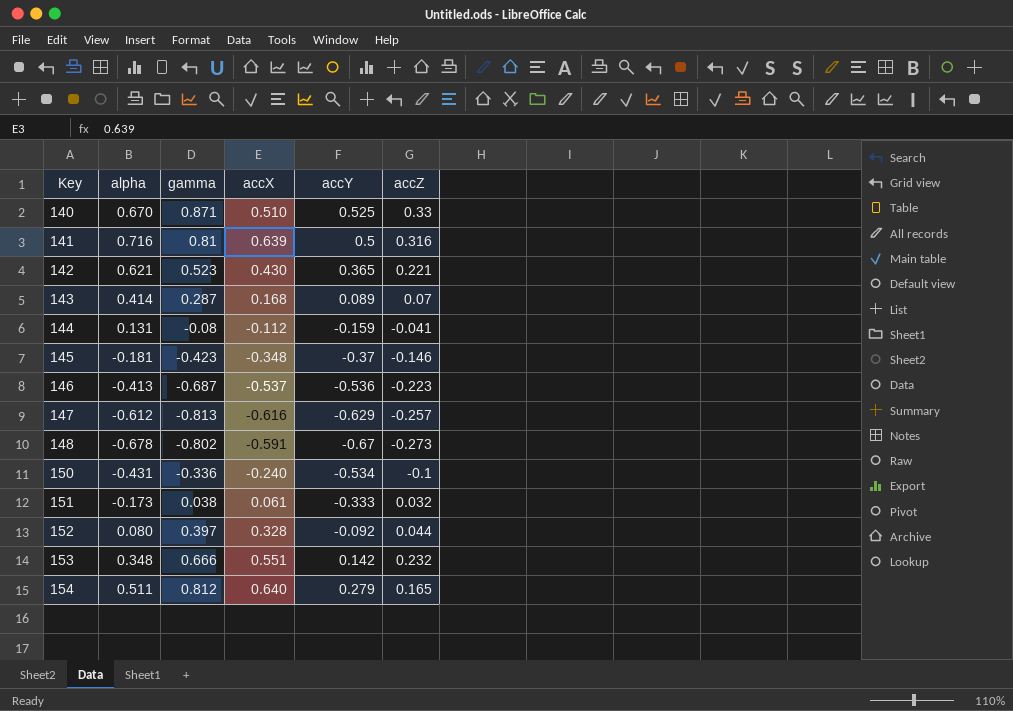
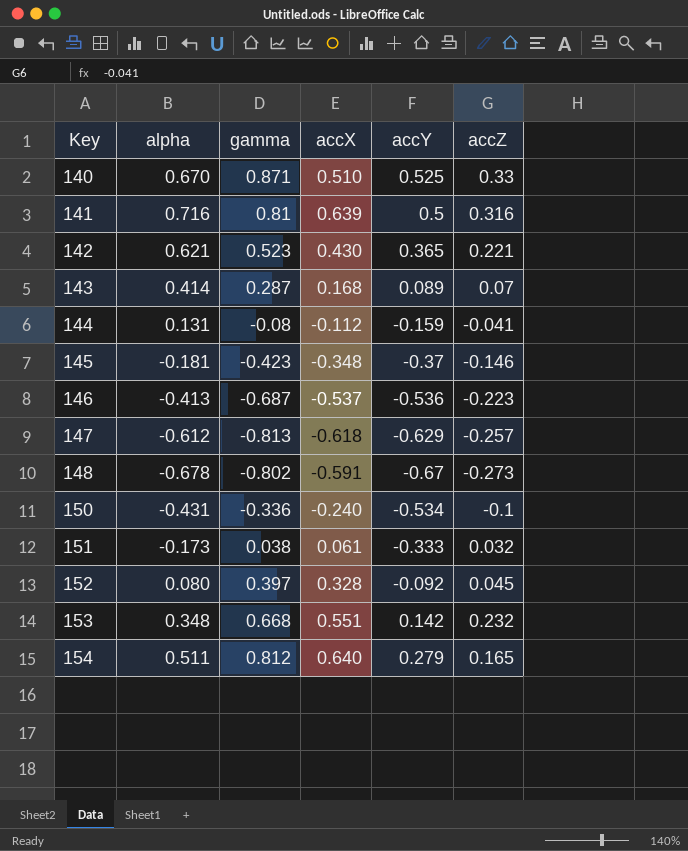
147 | accX: -0.616 -> -0.618
152 | accZ: 0.044 -> 0.045
153 | gamma: 0.666 -> 0.668

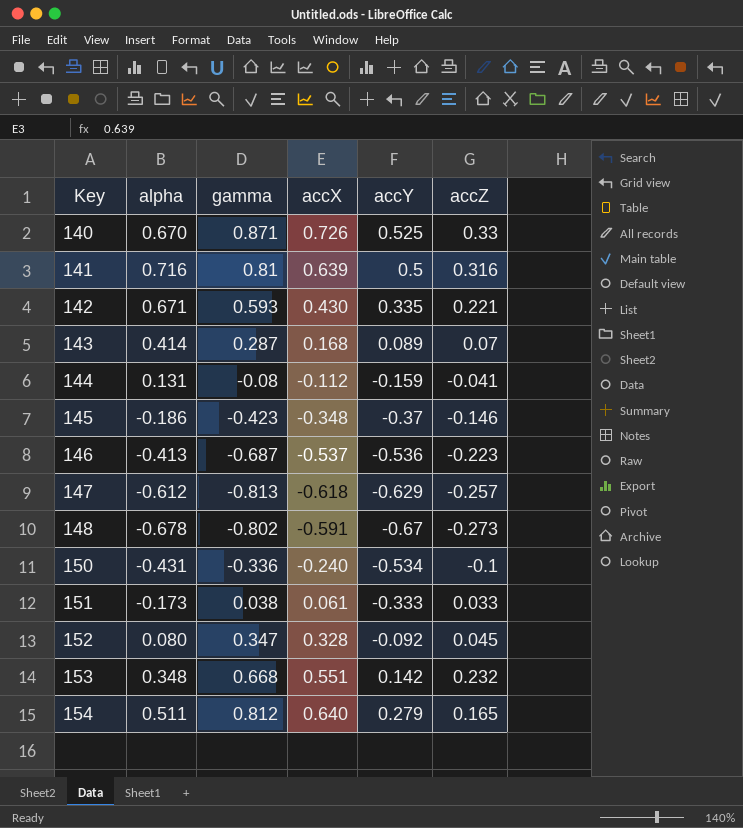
140 | accX: 0.510 -> 0.726
142 | alpha: 0.621 -> 0.671
142 | gamma: 0.523 -> 0.593
142 | accY: 0.365 -> 0.335
145 | alpha: -0.181 -> -0.186
151 | accZ: 0.032 -> 0.033
152 | gamma: 0.397 -> 0.347

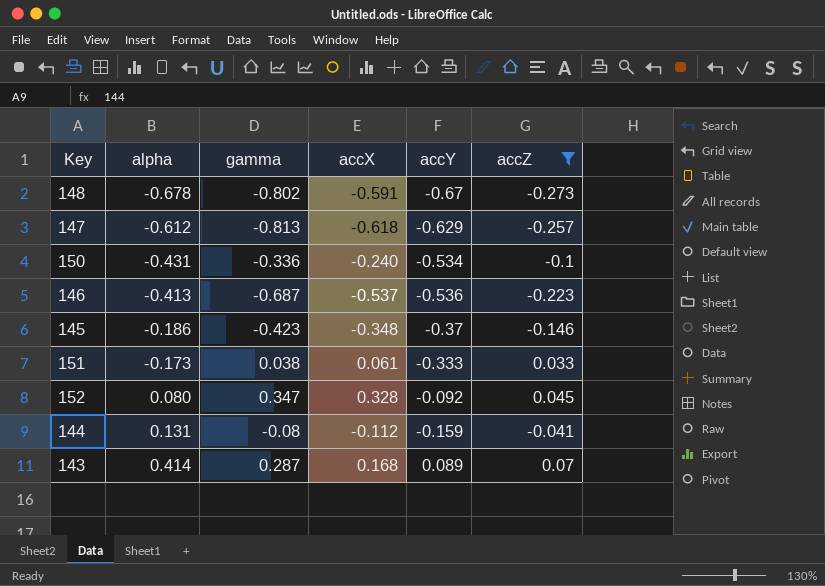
filter: none -> accZ <= 0.07
row order: Key ascending -> alpha ascending

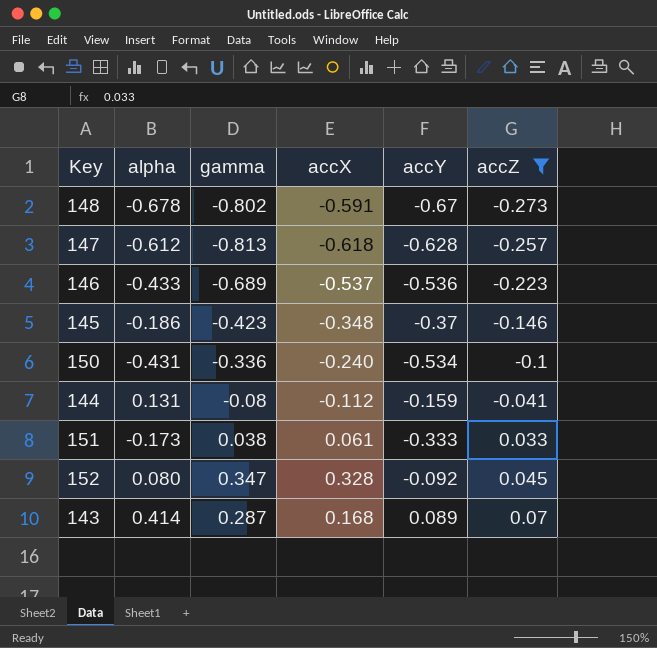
row order: alpha ascending -> accZ ascending
147 | accY: -0.629 -> -0.628
146 | alpha: -0.413 -> -0.433
146 | gamma: -0.687 -> -0.689

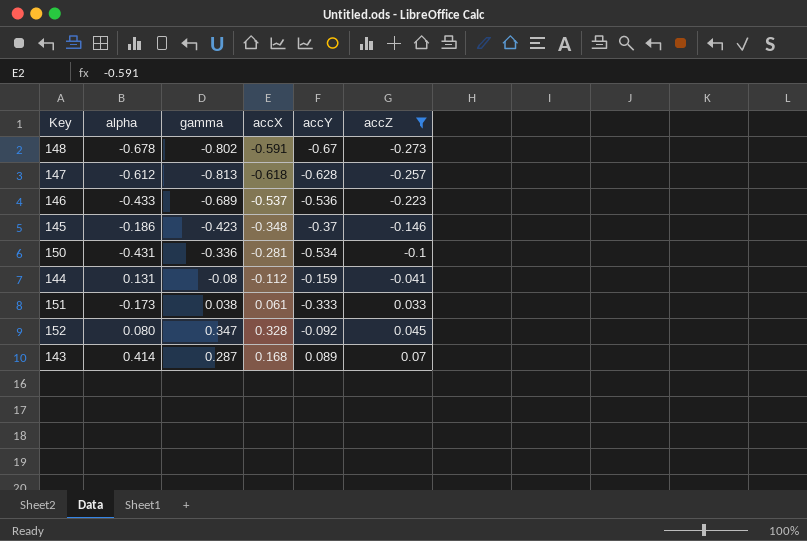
150 | accX: -0.240 -> -0.281

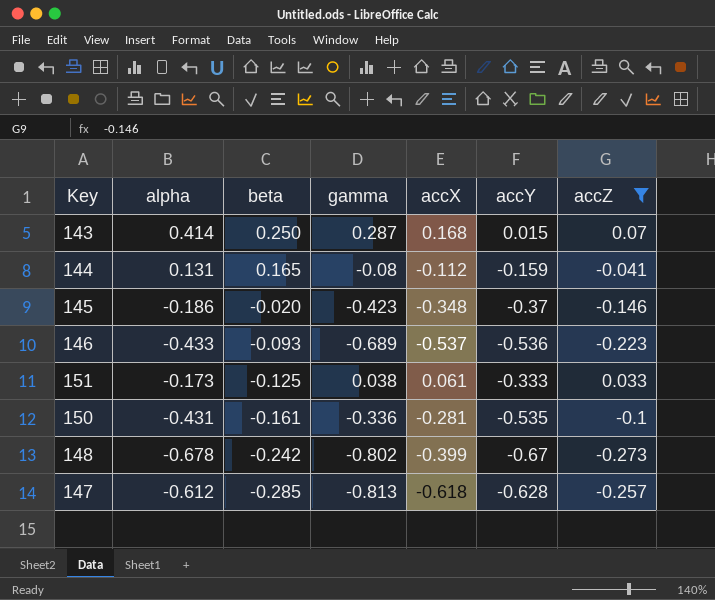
row order: accZ ascending -> beta descending
column beta | position: none -> 3
row 152: 0.080 | 0.347 | 0.328 | -0.092 | 0.045 -> none
143 | accY: 0.089 -> 0.015
150 | accY: -0.534 -> -0.535
148 | accX: -0.591 -> -0.399

